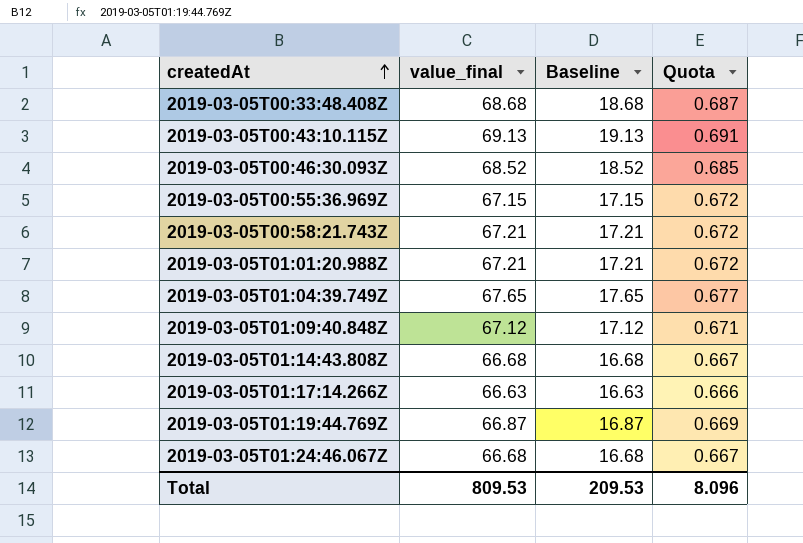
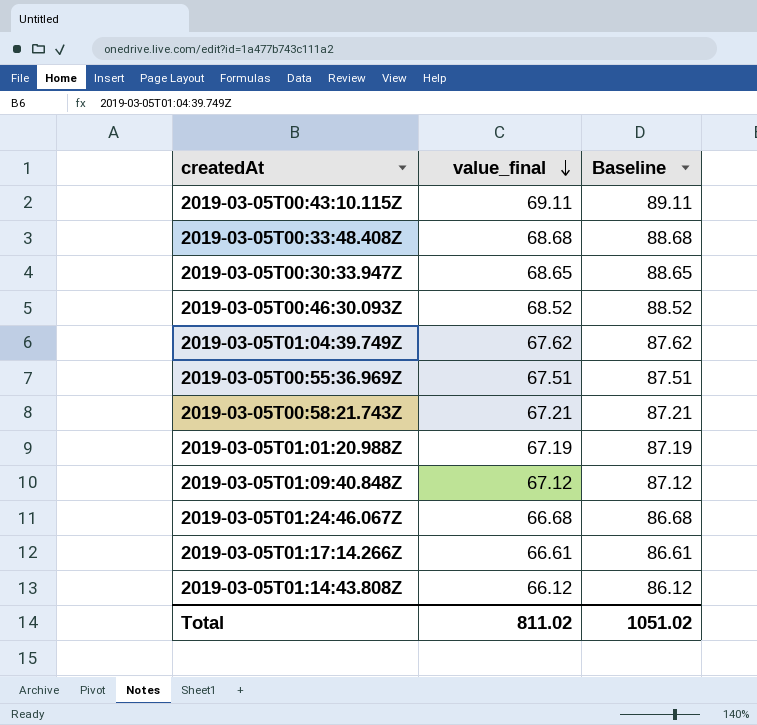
row order: createdAt ascending -> value_final descending
column Quota | formula: [value_final] * 0.01 -> none
column Baseline | formula: [value_final] - 50 -> [value_final] + 20
row 2019-03-05T01:19:44.769Z: 66.87 | 16.87 | 0.669 -> none
2019-03-05T00:43:10.115Z | value_final: 69.13 -> 69.11
row 2019-03-05T00:30:33.947Z: none -> 68.65 | 88.65
2019-03-05T01:04:39.749Z | value_final: 67.65 -> 67.62
2019-03-05T00:55:36.969Z | value_final: 67.15 -> 67.51
2019-03-05T01:01:20.988Z | value_final: 67.21 -> 67.19
2019-03-05T01:17:14.266Z | value_final: 66.63 -> 66.61
2019-03-05T01:14:43.808Z | value_final: 66.68 -> 66.12
Total | value_final: 809.53 -> 811.02
Total | Baseline: 209.53 -> 1051.02

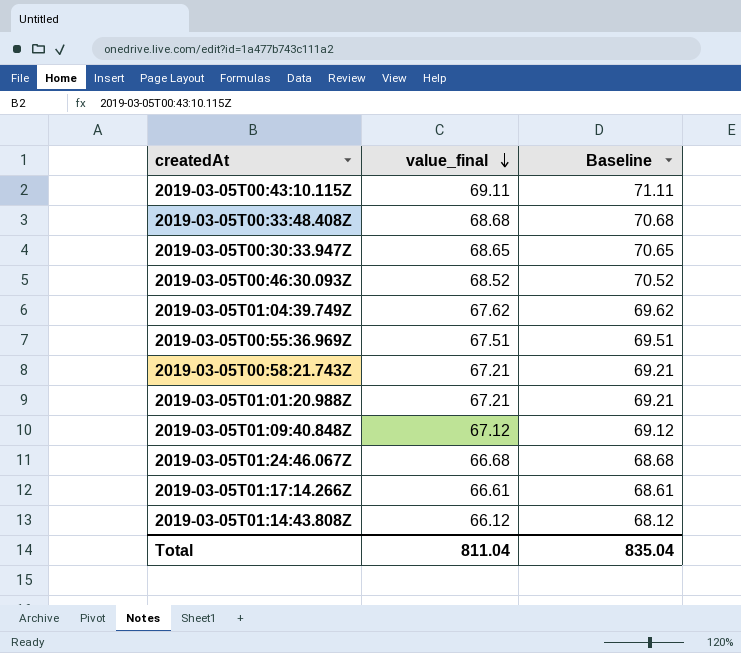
column Baseline | formula: [value_final] + 20 -> [value_final] + 2
2019-03-05T01:01:20.988Z | value_final: 67.19 -> 67.21
Total | value_final: 811.02 -> 811.04
Total | Baseline: 1051.02 -> 835.04

